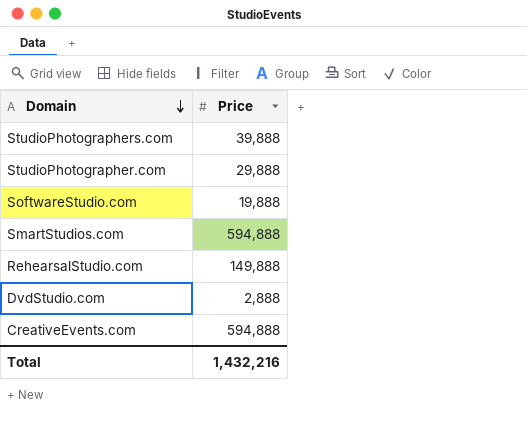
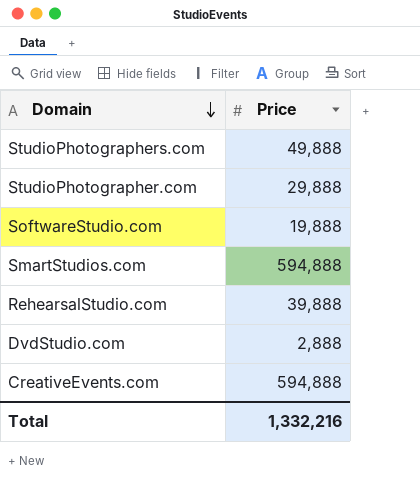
StudioPhotographers.com | Price: 39,888 -> 49,888
RehearsalStudio.com | Price: 149,888 -> 39,888
Total | Price: 1,432,216 -> 1,332,216

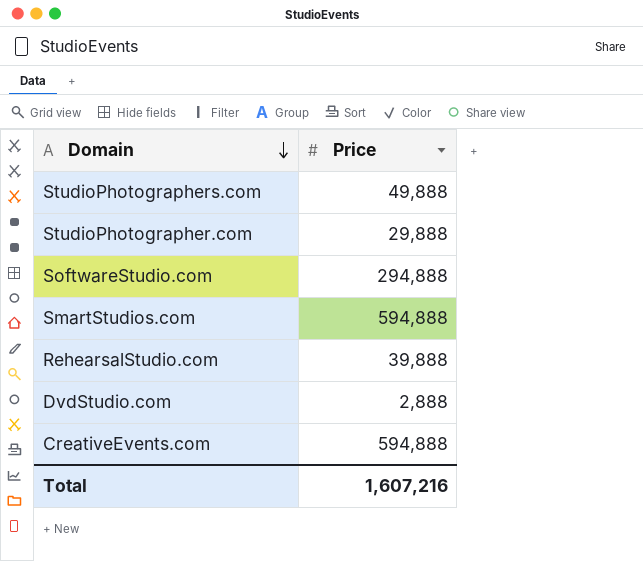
SoftwareStudio.com | Price: 19,888 -> 294,888
Total | Price: 1,332,216 -> 1,607,216

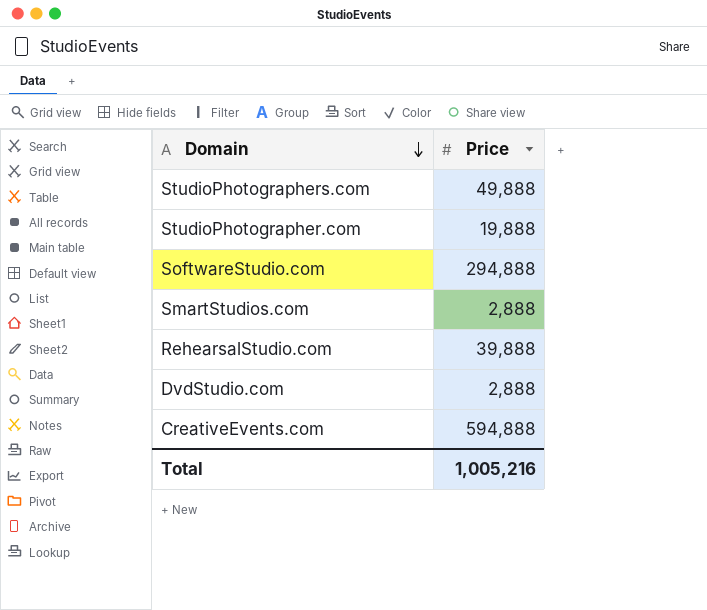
StudioPhotographer.com | Price: 29,888 -> 19,888
SmartStudios.com | Price: 594,888 -> 2,888
Total | Price: 1,607,216 -> 1,005,216

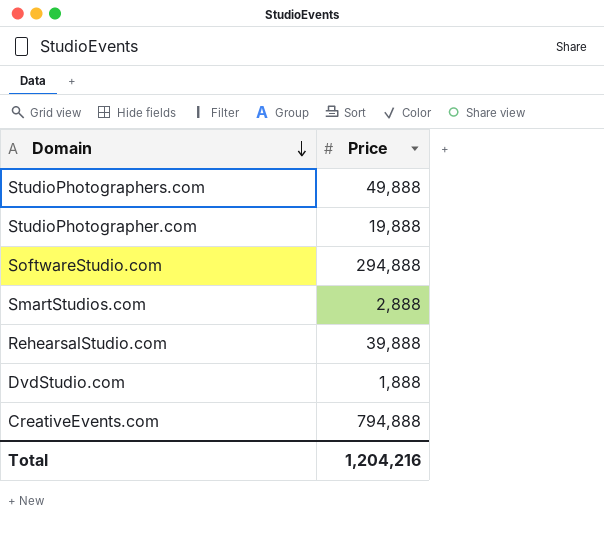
DvdStudio.com | Price: 2,888 -> 1,888
CreativeEvents.com | Price: 594,888 -> 794,888
Total | Price: 1,005,216 -> 1,204,216

